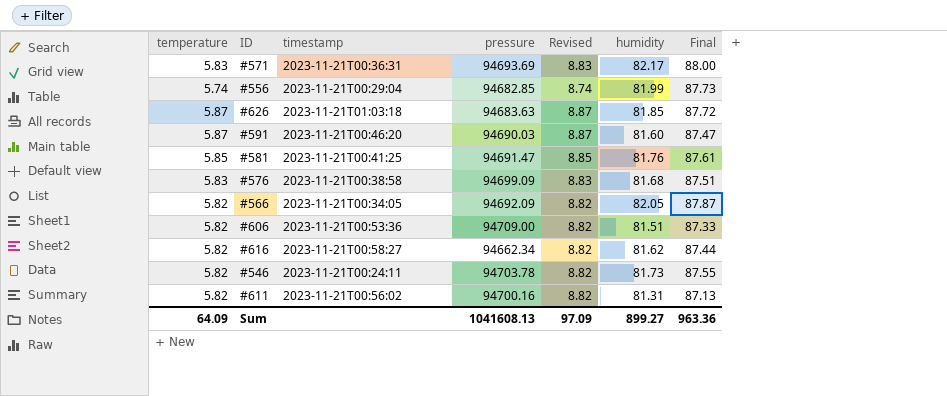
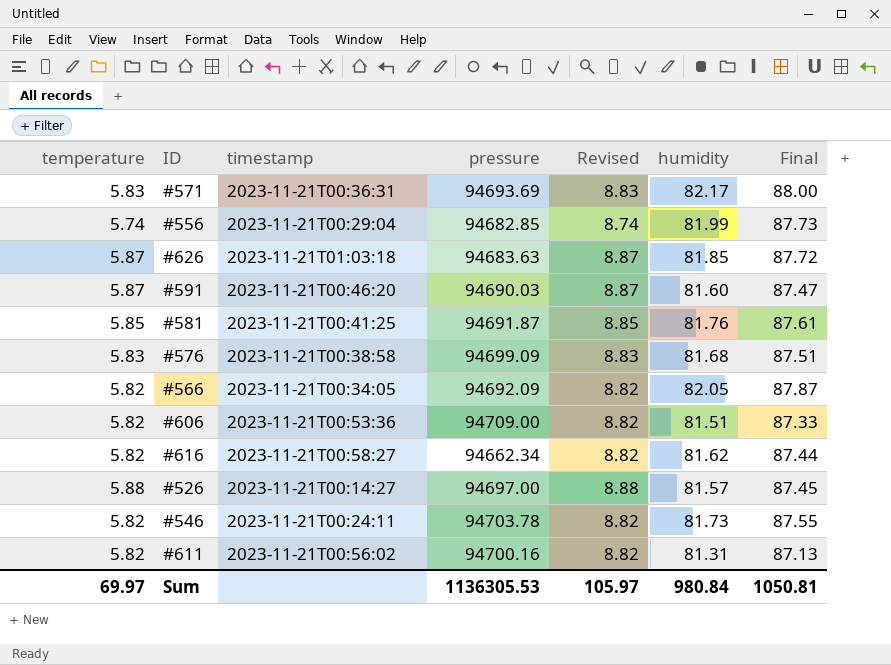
#581 | pressure: 94691.47 -> 94691.87
row #526: none -> 5.88 | 2023-11-21T00:14:27 | 94697.00 | 8.88 | 81.57 | 87.45
Sum | temperature: 64.09 -> 69.97
Sum | pressure: 1041608.13 -> 1136305.53
Sum | Revised: 97.09 -> 105.97
Sum | humidity: 899.27 -> 980.84
Sum | Final: 963.36 -> 1050.81

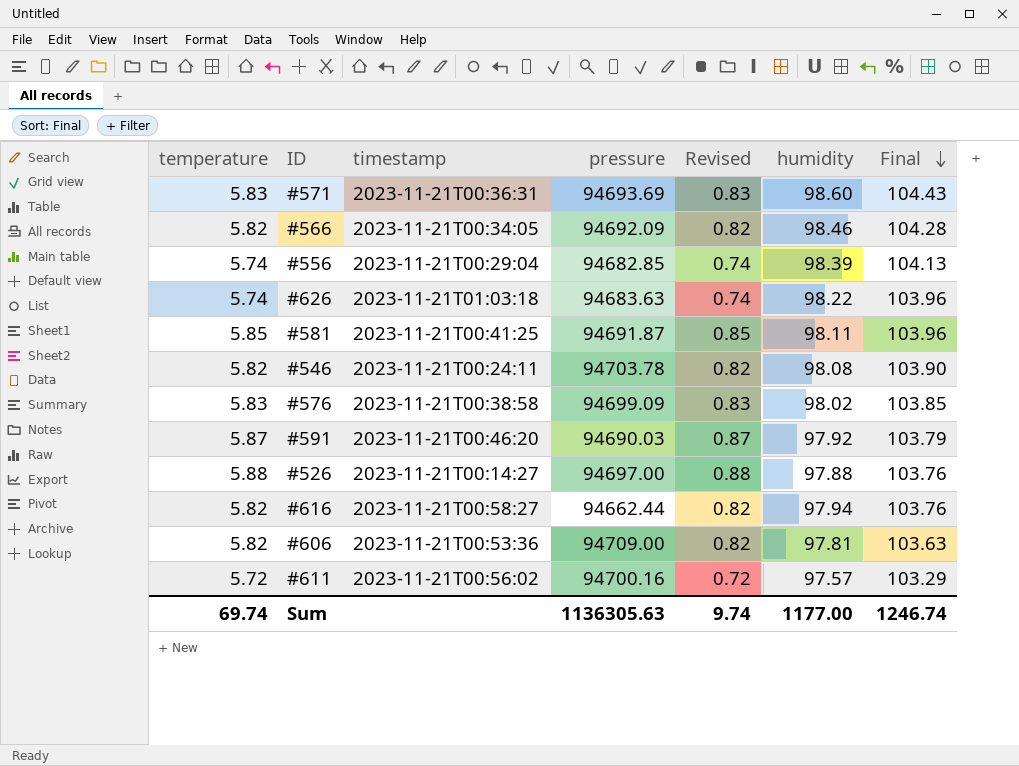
row order: none -> Final descending
column Revised | formula: [temperature] + 3 -> [temperature] - 5
#571 | humidity: 82.17 -> 98.60
#571 | Final: 88.00 -> 104.43
#566 | humidity: 82.05 -> 98.46
#566 | Final: 87.87 -> 104.28
#556 | humidity: 81.99 -> 98.39
#556 | Final: 87.73 -> 104.13
#626 | temperature: 5.87 -> 5.74
#626 | humidity: 81.85 -> 98.22
#626 | Final: 87.72 -> 103.96
#581 | humidity: 81.76 -> 98.11
#581 | Final: 87.61 -> 103.96
#546 | humidity: 81.73 -> 98.08
#546 | Final: 87.55 -> 103.90
#576 | humidity: 81.68 -> 98.02
#576 | Final: 87.51 -> 103.85
#591 | humidity: 81.60 -> 97.92
#591 | Final: 87.47 -> 103.79
#526 | humidity: 81.57 -> 97.88
#526 | Final: 87.45 -> 103.76
#616 | pressure: 94662.34 -> 94662.44
#616 | humidity: 81.62 -> 97.94
#616 | Final: 87.44 -> 103.76
#606 | humidity: 81.51 -> 97.81
#606 | Final: 87.33 -> 103.63
#611 | temperature: 5.82 -> 5.72
#611 | humidity: 81.31 -> 97.57
#611 | Final: 87.13 -> 103.29
Sum | temperature: 69.97 -> 69.74
Sum | pressure: 1136305.53 -> 1136305.63
Sum | Revised: 105.97 -> 9.74
Sum | humidity: 980.84 -> 1177.00
Sum | Final: 1050.81 -> 1246.74

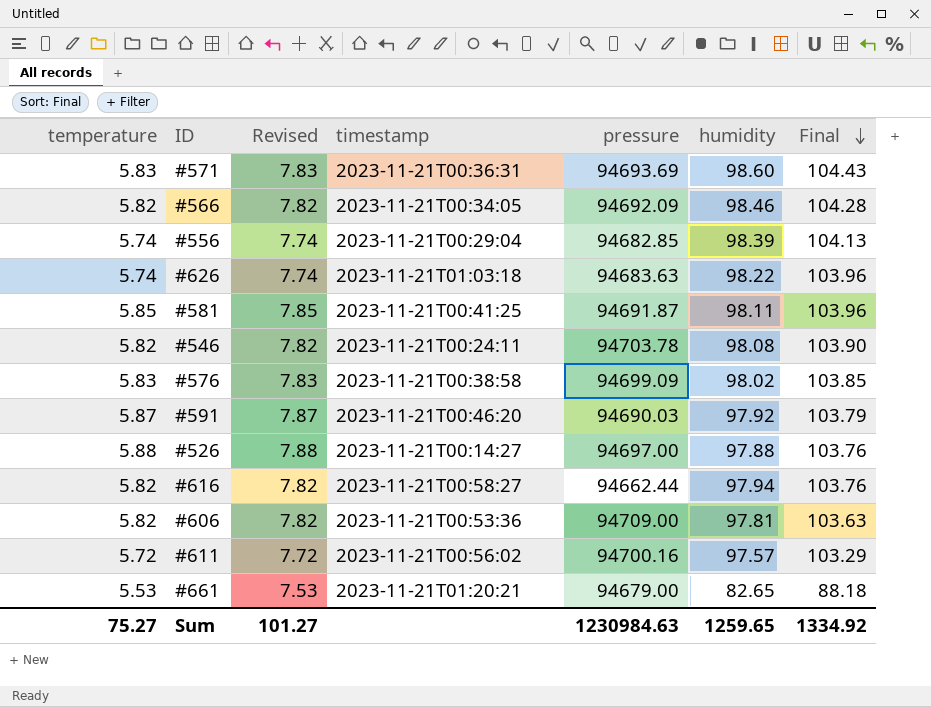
column Revised | formula: [temperature] - 5 -> [temperature] + 2
column Revised | position: 5 -> 3
row #661: none -> 5.53 | 7.53 | 2023-11-21T01:20:21 | 94679.00 | 82.65 | 88.18
Sum | temperature: 69.74 -> 75.27
Sum | Revised: 9.74 -> 101.27
Sum | pressure: 1136305.63 -> 1230984.63
Sum | humidity: 1177.00 -> 1259.65
Sum | Final: 1246.74 -> 1334.92

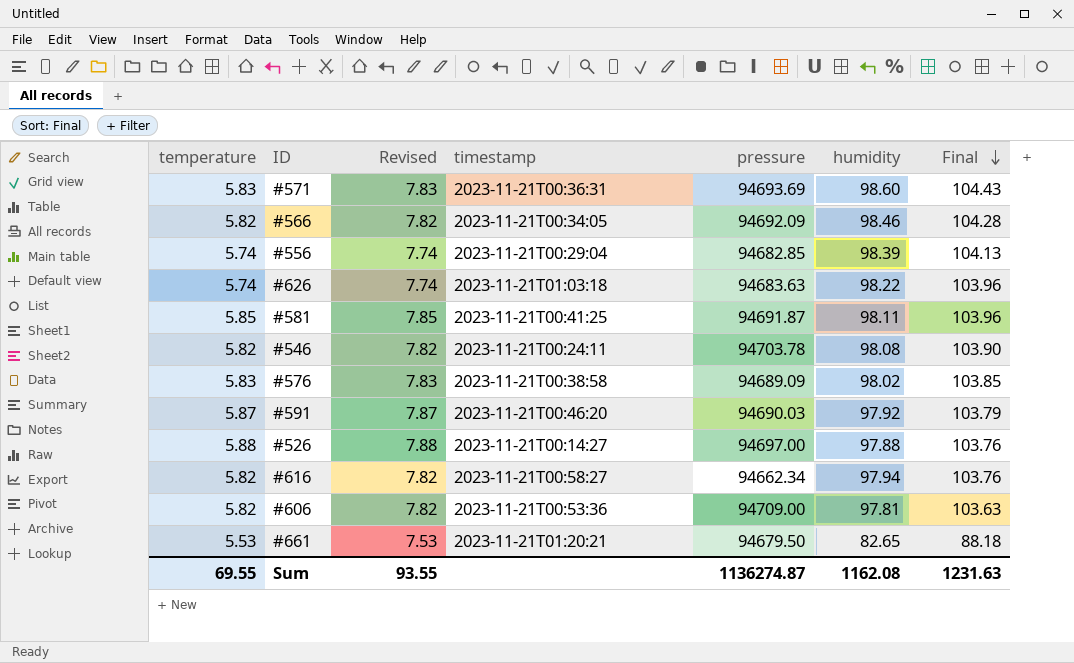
row #611: 5.72 | 7.72 | 2023-11-21T00:56:02 | 94700.16 | 97.57 | 103.29 -> none
#576 | pressure: 94699.09 -> 94689.09
#616 | pressure: 94662.44 -> 94662.34
#661 | pressure: 94679.00 -> 94679.50
Sum | temperature: 75.27 -> 69.55
Sum | Revised: 101.27 -> 93.55
Sum | pressure: 1230984.63 -> 1136274.87
Sum | humidity: 1259.65 -> 1162.08
Sum | Final: 1334.92 -> 1231.63

